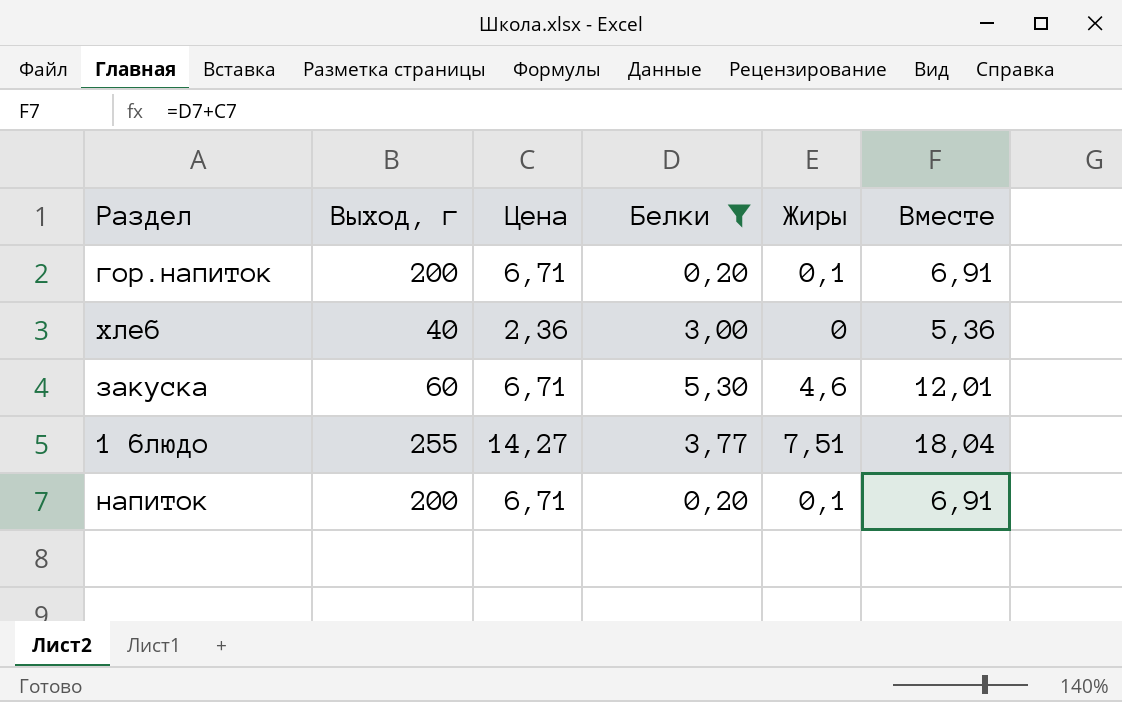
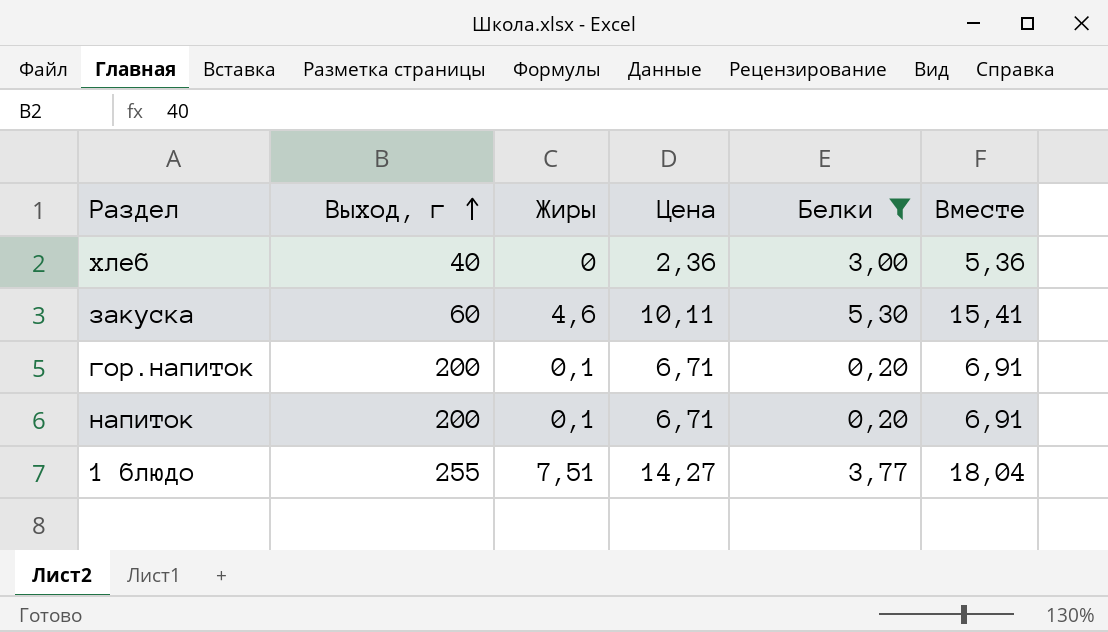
row order: none -> Выход, г ascending
column Жиры | position: 5 -> 3
закуска | Цена: 6,71 -> 10,11
закуска | Вместе: 12,01 -> 15,41

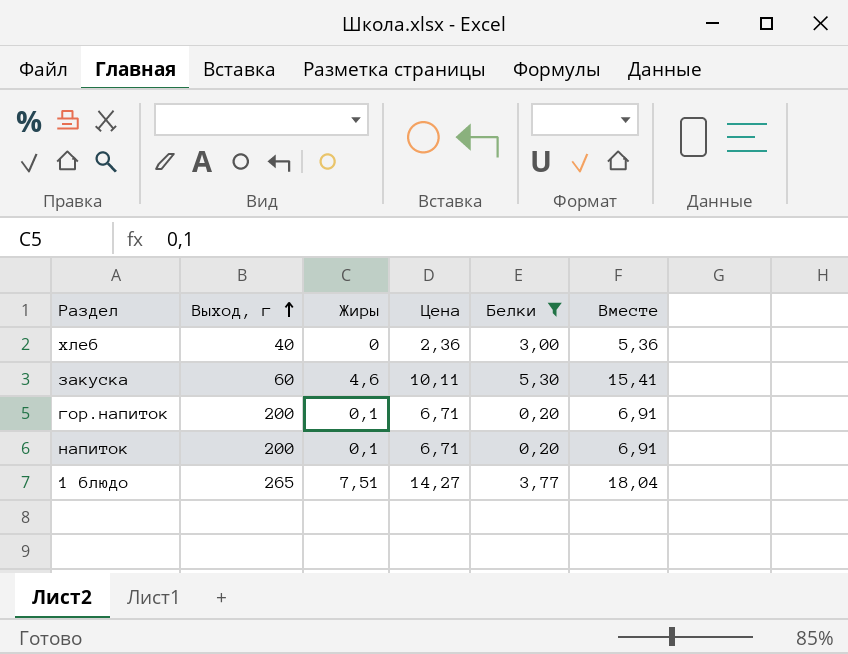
1 блюдо | Выход, г: 255 -> 265

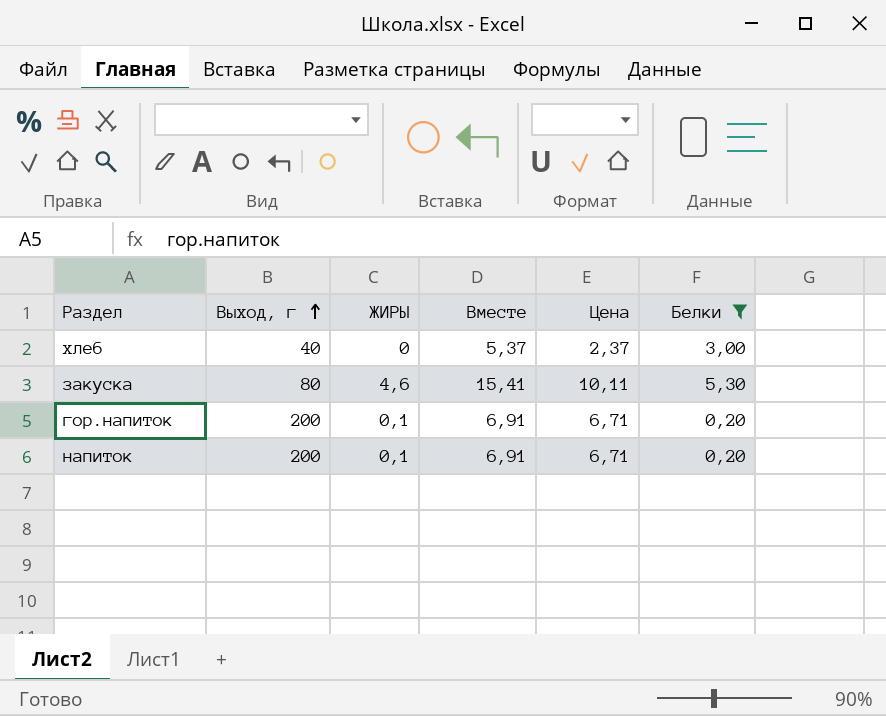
column name: Жиры -> ЖИРЫ
column Вместе | position: 6 -> 4
row 1 блюдо: 265 | 7,51 | 14,27 | 3,77 | 18,04 -> none
хлеб | Вместе: 5,36 -> 5,37
хлеб | Цена: 2,36 -> 2,37
закуска | Выход, г: 60 -> 80

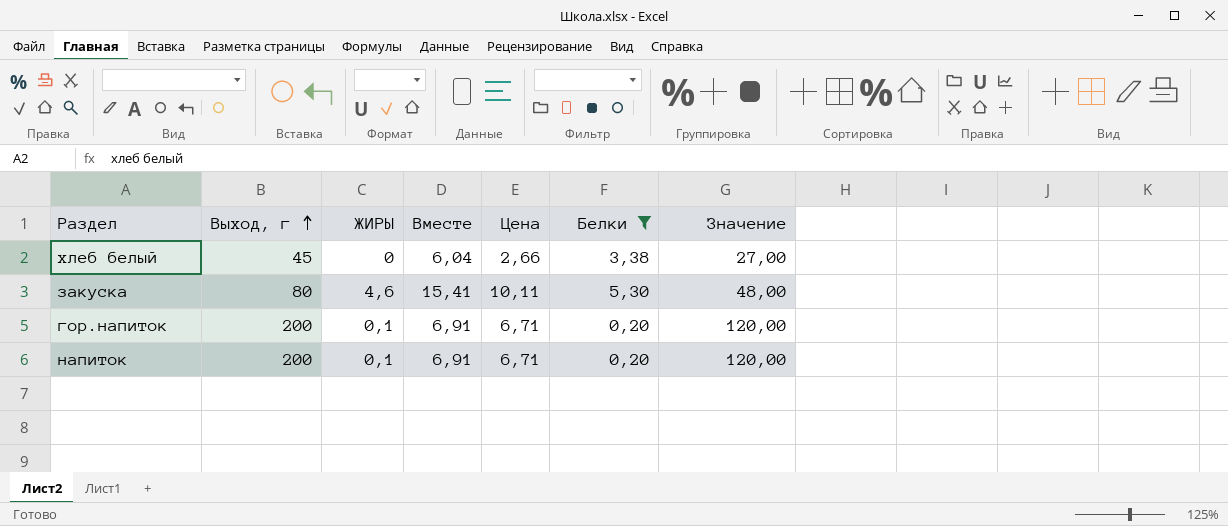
column Значение | formula: none -> [Выход, г] * 0,6
row хлеб: 40 | 0 | 5,37 | 2,37 | 3,00 -> none
row хлеб белый: none -> 45 | 0 | 6,04 | 2,66 | 3,38 | 27,00

